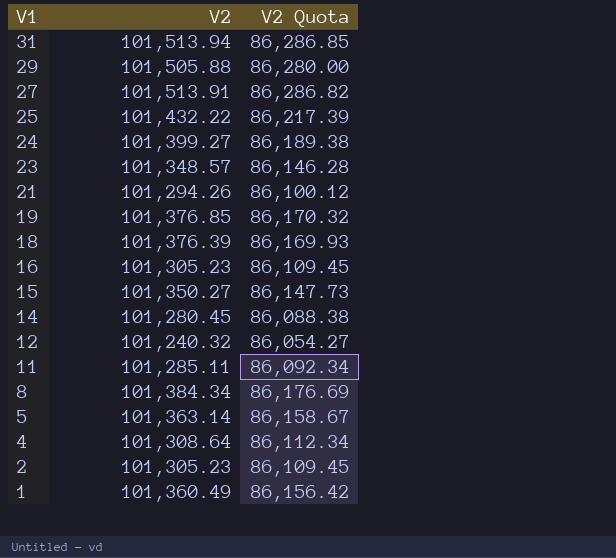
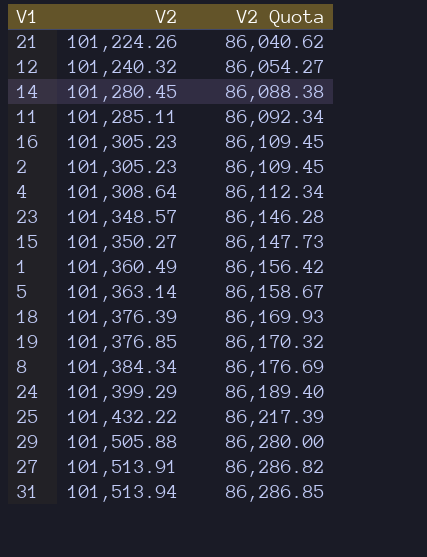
row order: V1 descending -> V2 ascending
21 | V2: 101,294.26 -> 101,224.26
21 | V2 Quota: 86,100.12 -> 86,040.62
24 | V2: 101,399.27 -> 101,399.29
24 | V2 Quota: 86,189.38 -> 86,189.40

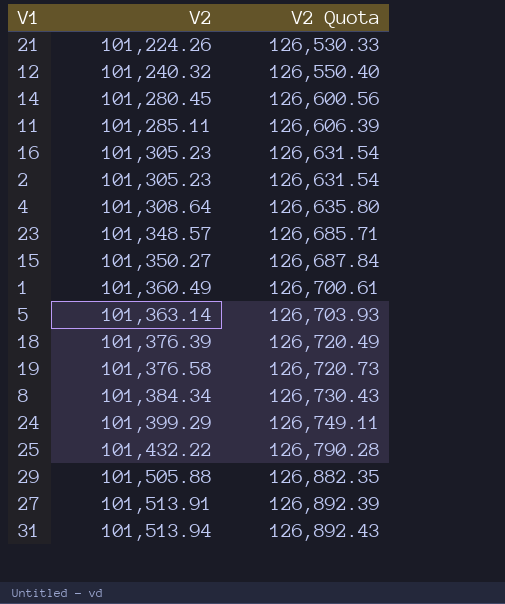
column V2 Quota | formula: [V2] * 0.85 -> [V2] * 1.25
19 | V2: 101,376.85 -> 101,376.58

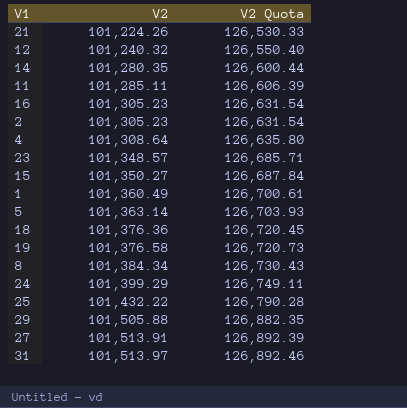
14 | V2: 101,280.45 -> 101,280.35
14 | V2 Quota: 126,600.56 -> 126,600.44
18 | V2: 101,376.39 -> 101,376.36
18 | V2 Quota: 126,720.49 -> 126,720.45
31 | V2: 101,513.94 -> 101,513.97
31 | V2 Quota: 126,892.43 -> 126,892.46

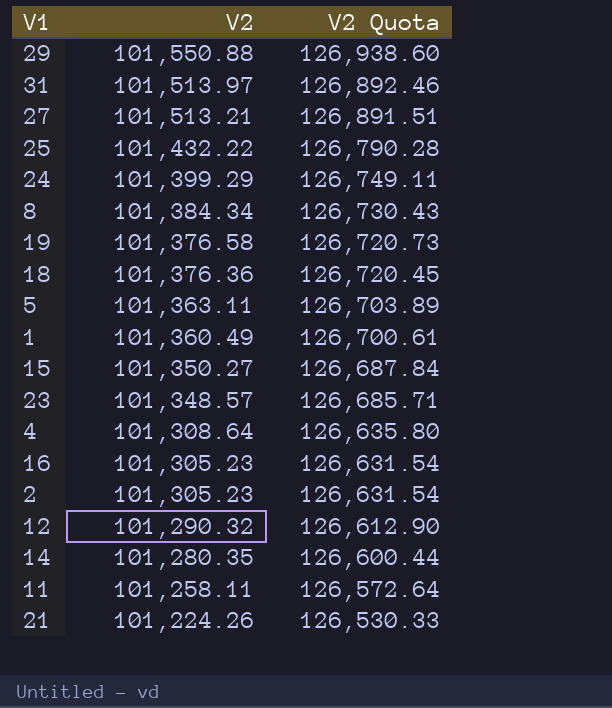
row order: V2 ascending -> V2 descending
29 | V2: 101,505.88 -> 101,550.88
29 | V2 Quota: 126,882.35 -> 126,938.60
27 | V2: 101,513.91 -> 101,513.21
27 | V2 Quota: 126,892.39 -> 126,891.51
5 | V2: 101,363.14 -> 101,363.11
5 | V2 Quota: 126,703.93 -> 126,703.89
12 | V2: 101,240.32 -> 101,290.32
12 | V2 Quota: 126,550.40 -> 126,612.90
11 | V2: 101,285.11 -> 101,258.11
11 | V2 Quota: 126,606.39 -> 126,572.64

